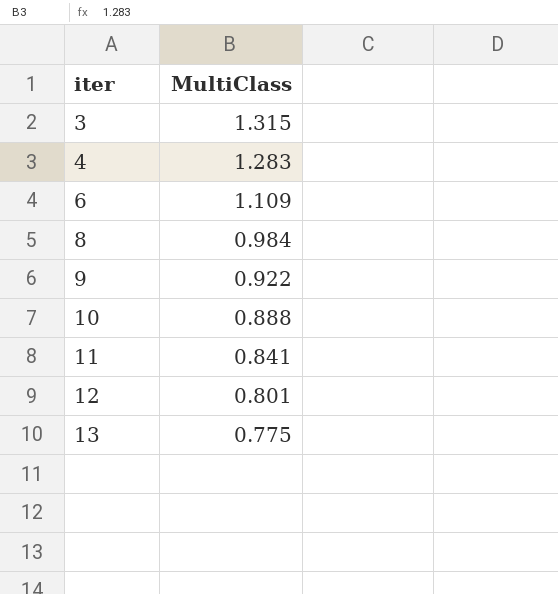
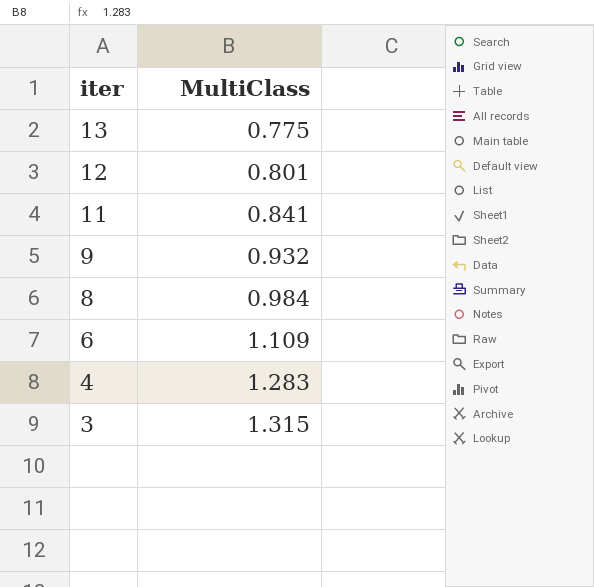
row order: iter ascending -> iter descending
row 10: 0.888 -> none
9 | MultiClass: 0.922 -> 0.932

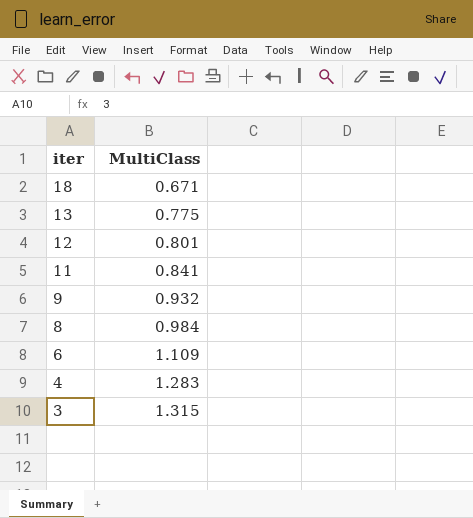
row 18: none -> 0.671

